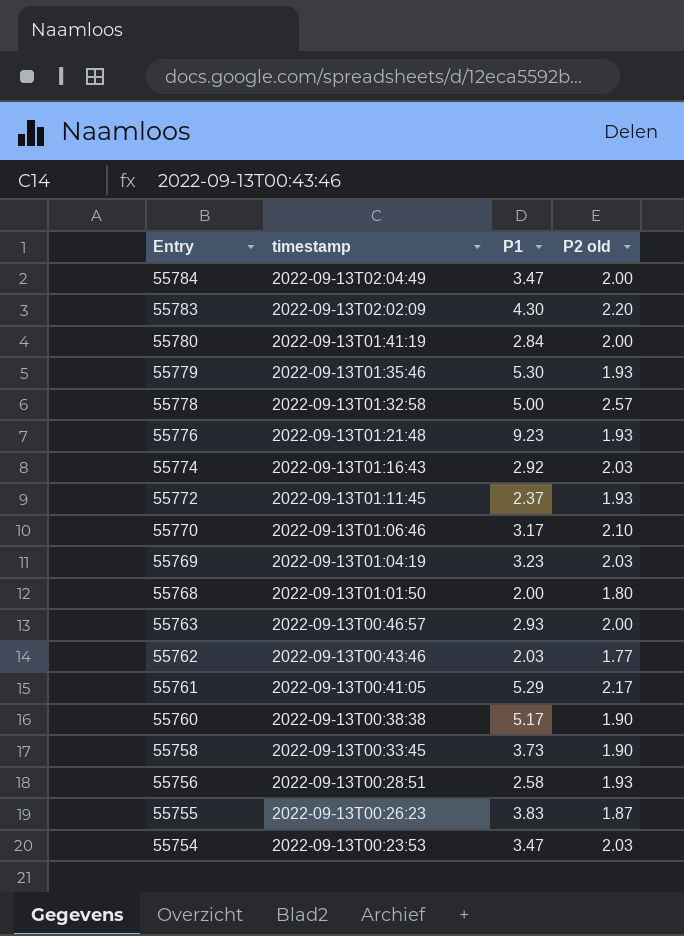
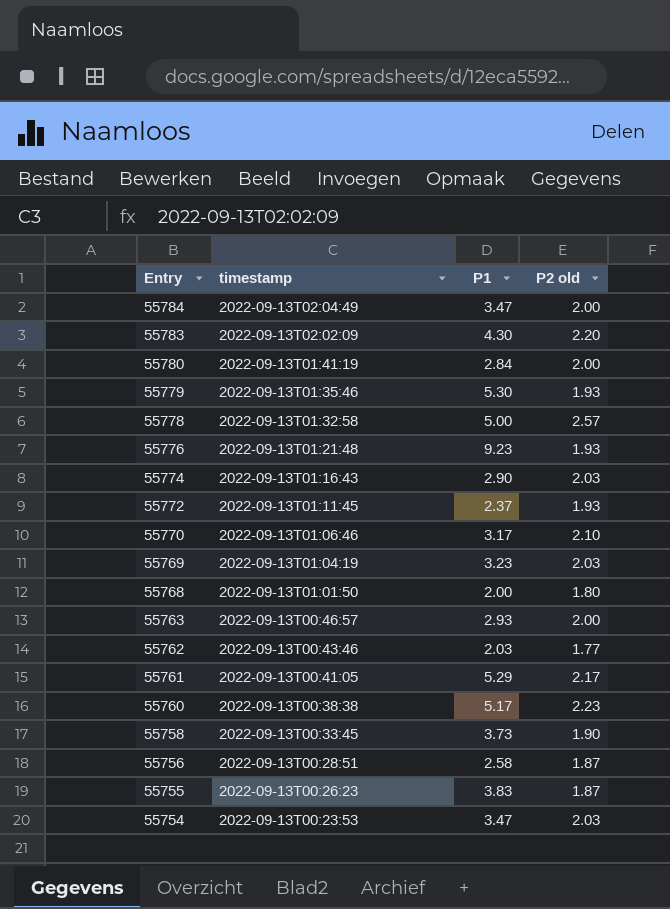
55774 | P1: 2.92 -> 2.90
55760 | P2 old: 1.90 -> 2.23
55756 | P2 old: 1.93 -> 1.87

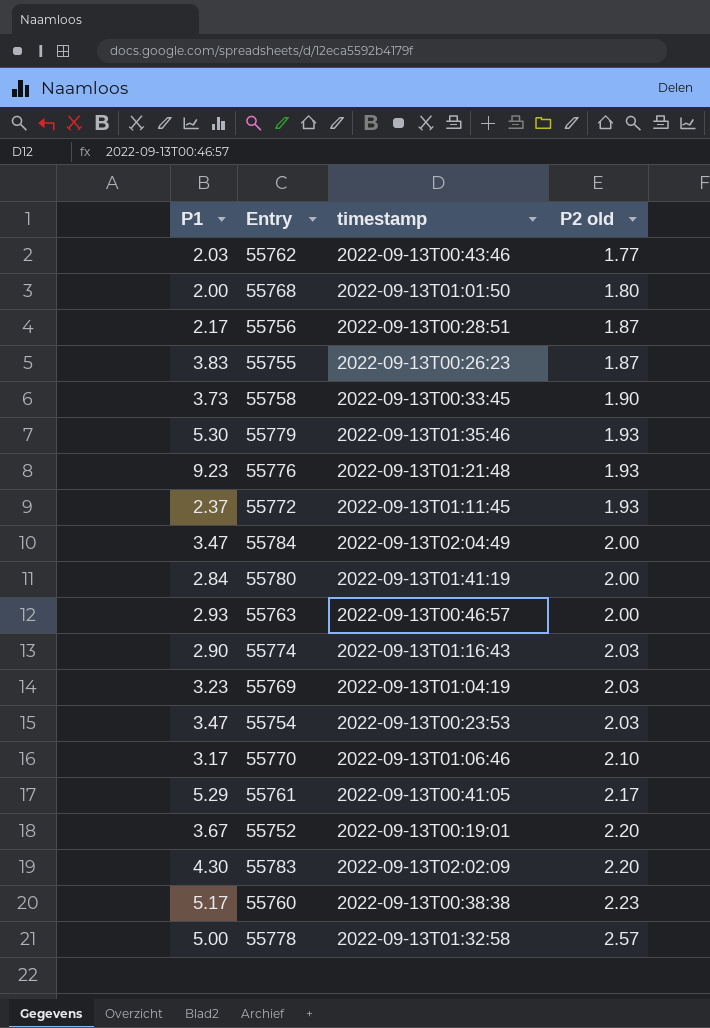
row order: Entry descending -> P2 old ascending
column P1 | position: 3 -> 1
55756 | P1: 2.58 -> 2.17
row 55752: none -> 3.67 | 2022-09-13T00:19:01 | 2.20

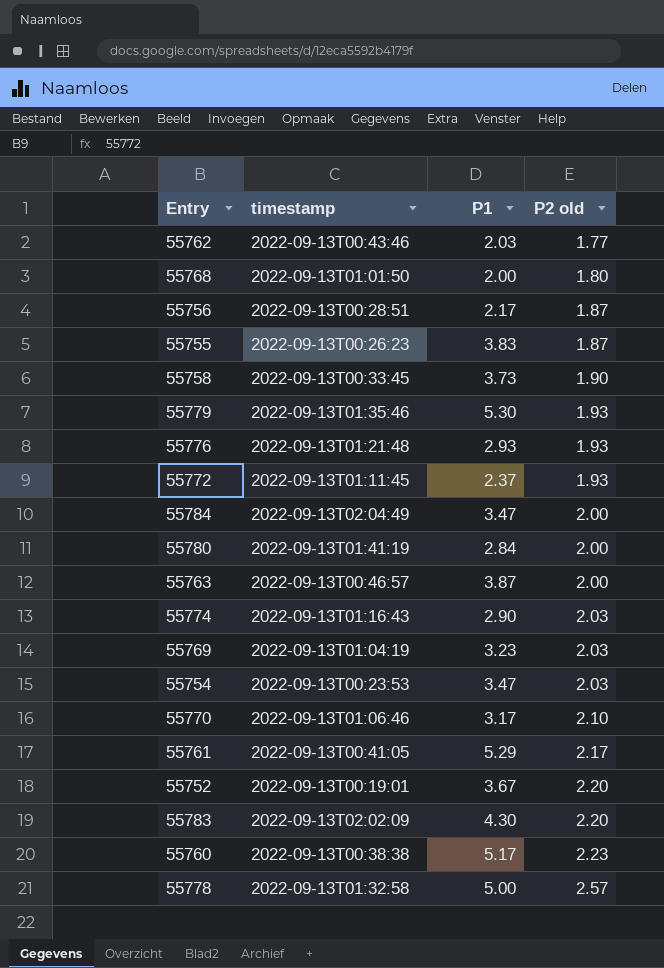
column P1 | position: 1 -> 3
55776 | P1: 9.23 -> 2.93
55763 | P1: 2.93 -> 3.87

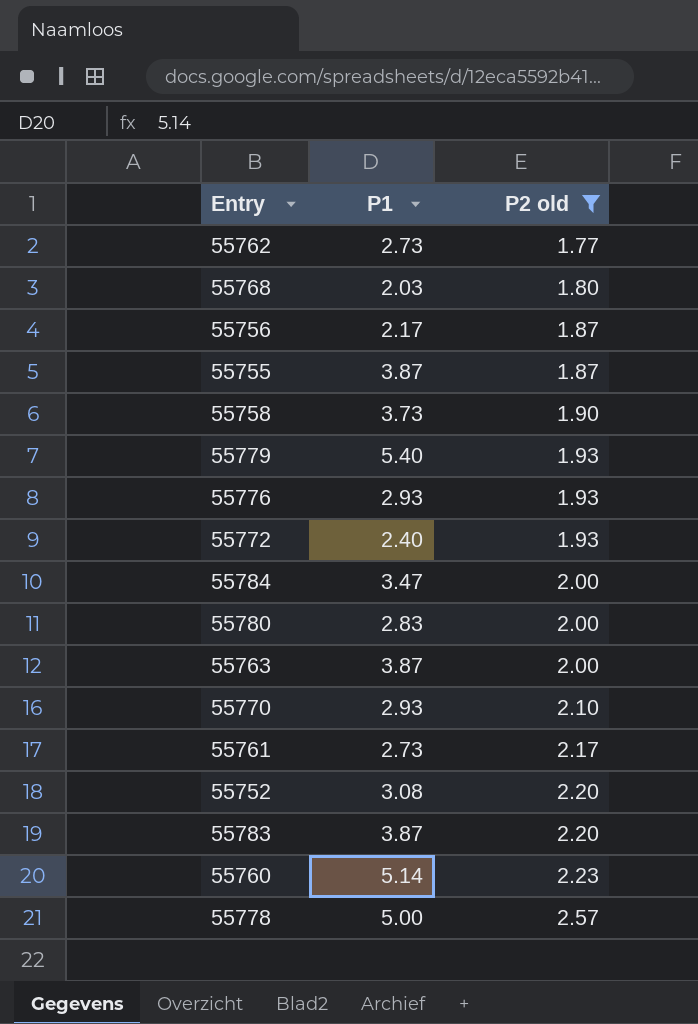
filter: none -> P2 old != 2.03
column timestamp | position: 2 -> none
55762 | P1: 2.03 -> 2.73
55768 | P1: 2.00 -> 2.03
55755 | P1: 3.83 -> 3.87
55779 | P1: 5.30 -> 5.40
55772 | P1: 2.37 -> 2.40
55780 | P1: 2.84 -> 2.83
55770 | P1: 3.17 -> 2.93
55761 | P1: 5.29 -> 2.73
55752 | P1: 3.67 -> 3.08
55783 | P1: 4.30 -> 3.87
55760 | P1: 5.17 -> 5.14

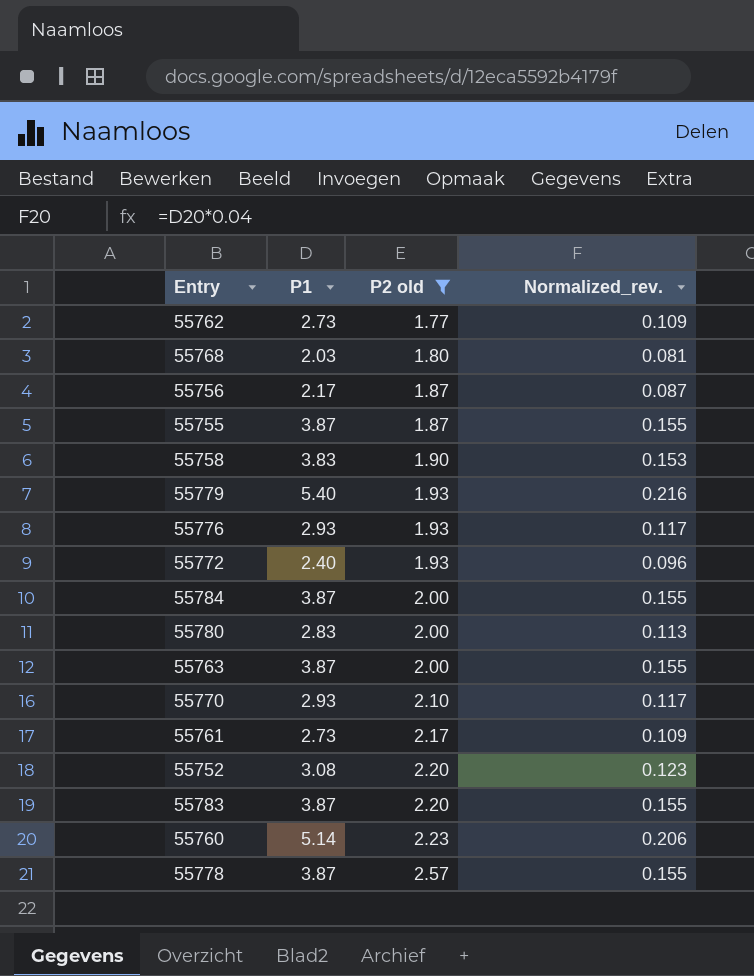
column Normalized_rev. | formula: none -> [P1] * 0.04
55758 | P1: 3.73 -> 3.83
55784 | P1: 3.47 -> 3.87
55778 | P1: 5.00 -> 3.87

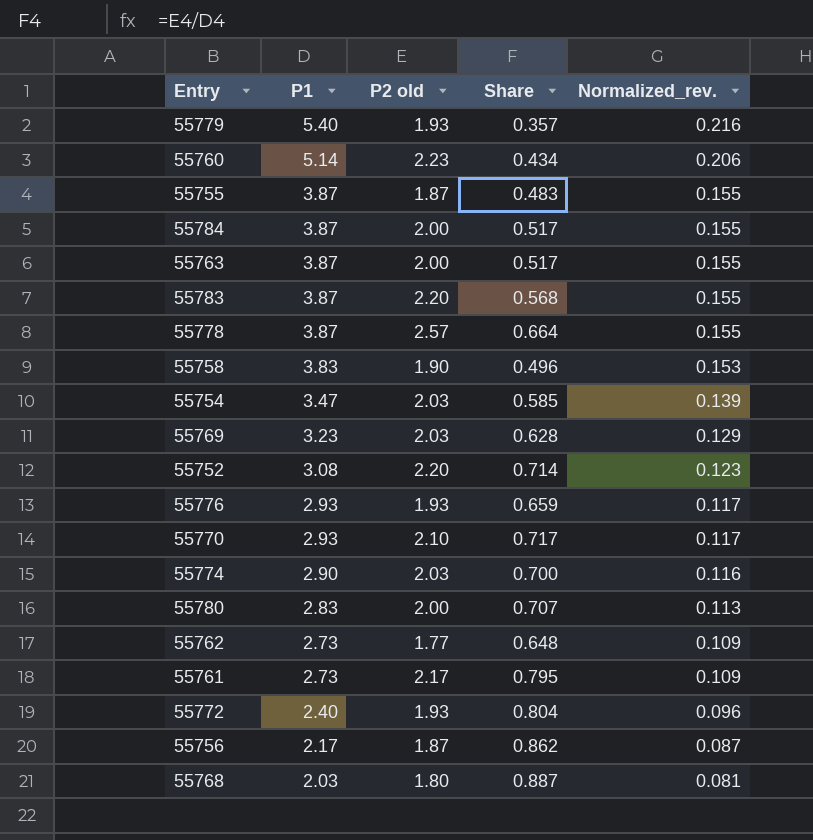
filter: P2 old != 2.03 -> none
row order: P2 old ascending -> P1 descending
column Share | formula: none -> [P2 old] / [P1]

